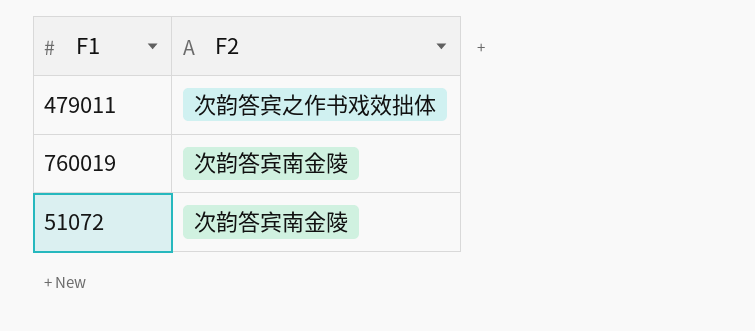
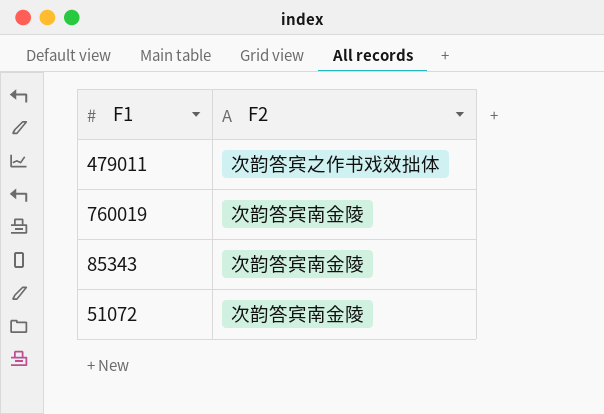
row 85343: none -> 次韵答宾南金陵

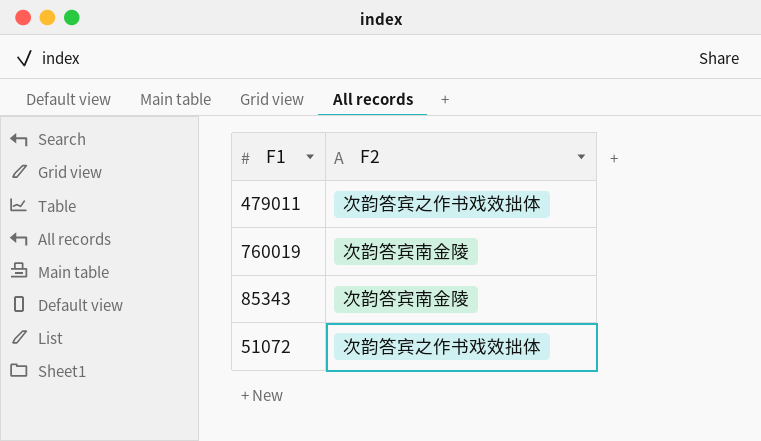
51072 | F2: 次韵答宾南金陵 -> 次韵答宾之作书戏效拙体

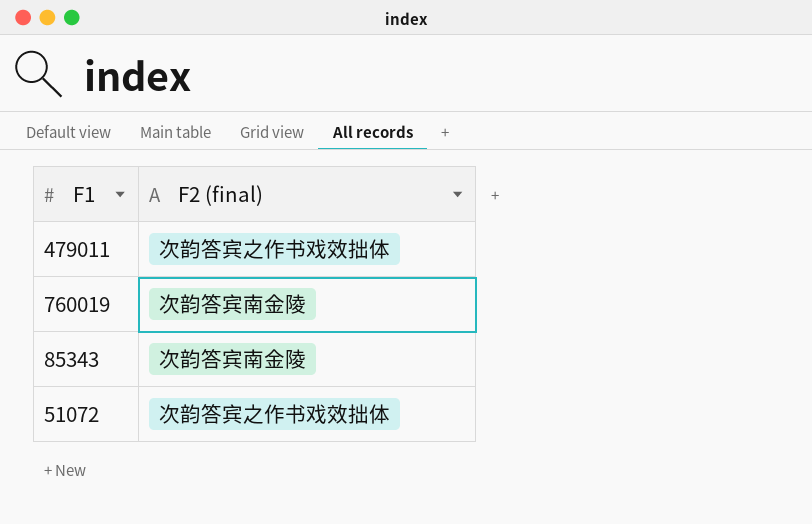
column name: F2 -> F2 (final)

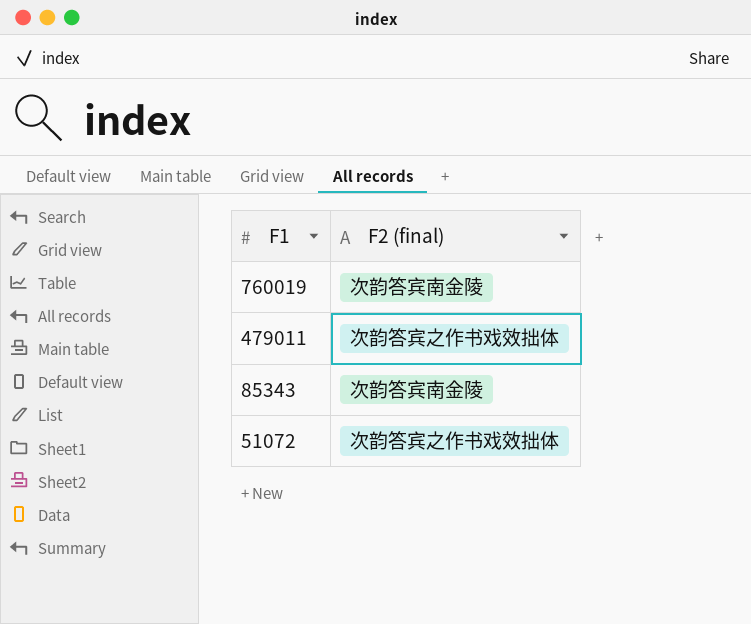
row order: none -> F1 descending

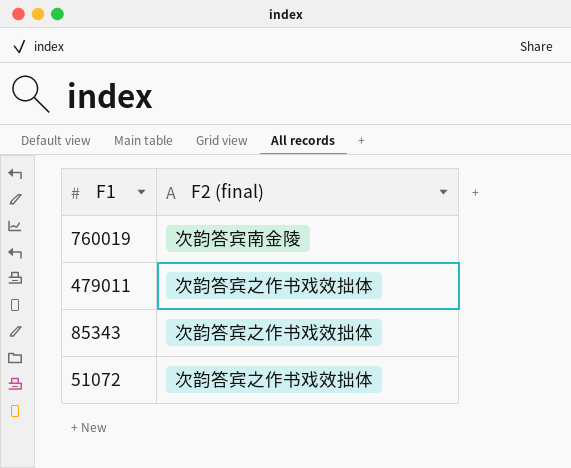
85343 | F2 (final): 次韵答宾南金陵 -> 次韵答宾之作书戏效拙体

